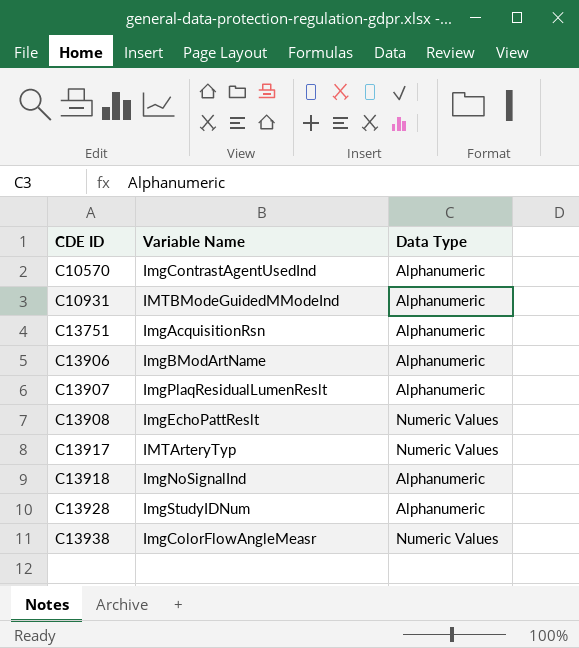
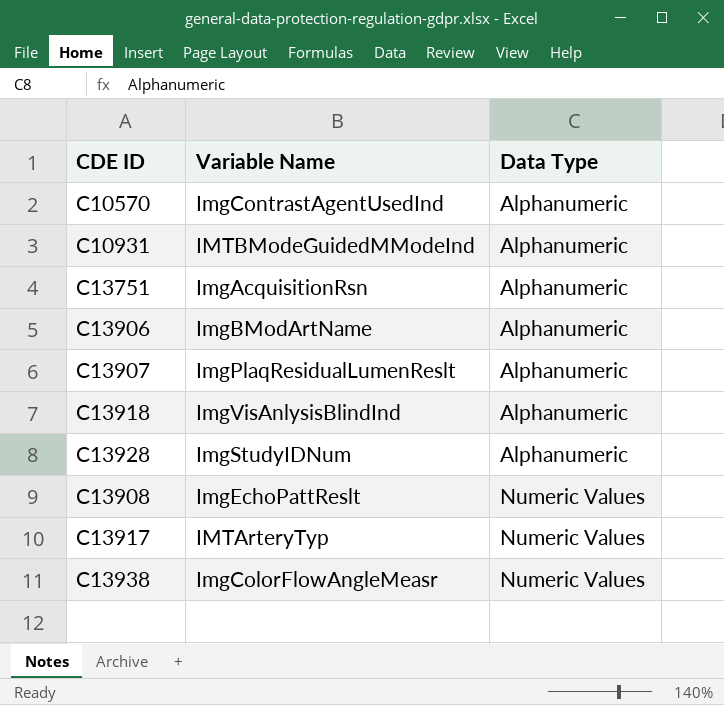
row order: CDE ID ascending -> Data Type ascending
C13918 | Variable Name: ImgNoSignalInd -> ImgVisAnlysisBlindInd

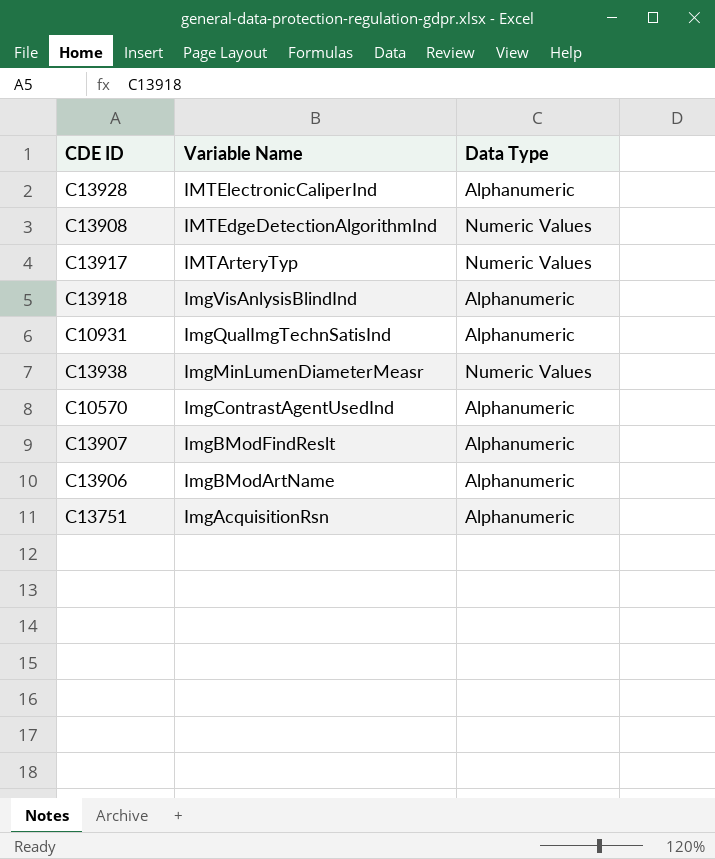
row order: Data Type ascending -> Variable Name descending
C13928 | Variable Name: ImgStudyIDNum -> IMTElectronicCaliperInd
C13908 | Variable Name: ImgEchoPattReslt -> IMTEdgeDetectionAlgorithmInd
C10931 | Variable Name: IMTBModeGuidedMModeInd -> ImgQualImgTechnSatisInd
C13938 | Variable Name: ImgColorFlowAngleMeasr -> ImgMinLumenDiameterMeasr
C13907 | Variable Name: ImgPlaqResidualLumenReslt -> ImgBModFindReslt

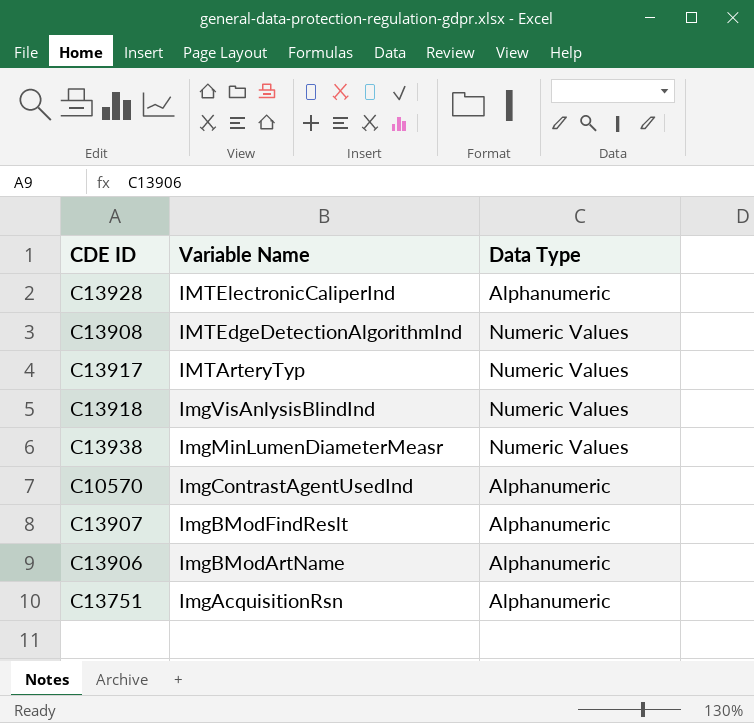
row C10931: ImgQualImgTechnSatisInd | Alphanumeric -> none
C13918 | Data Type: Alphanumeric -> Numeric Values

